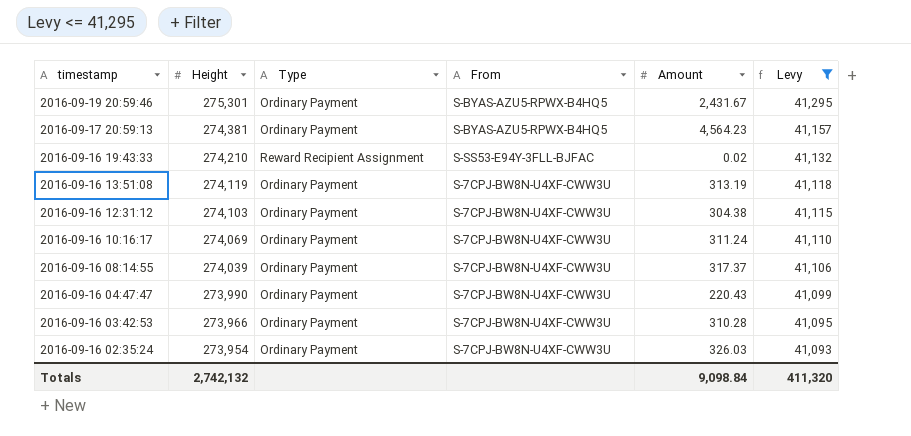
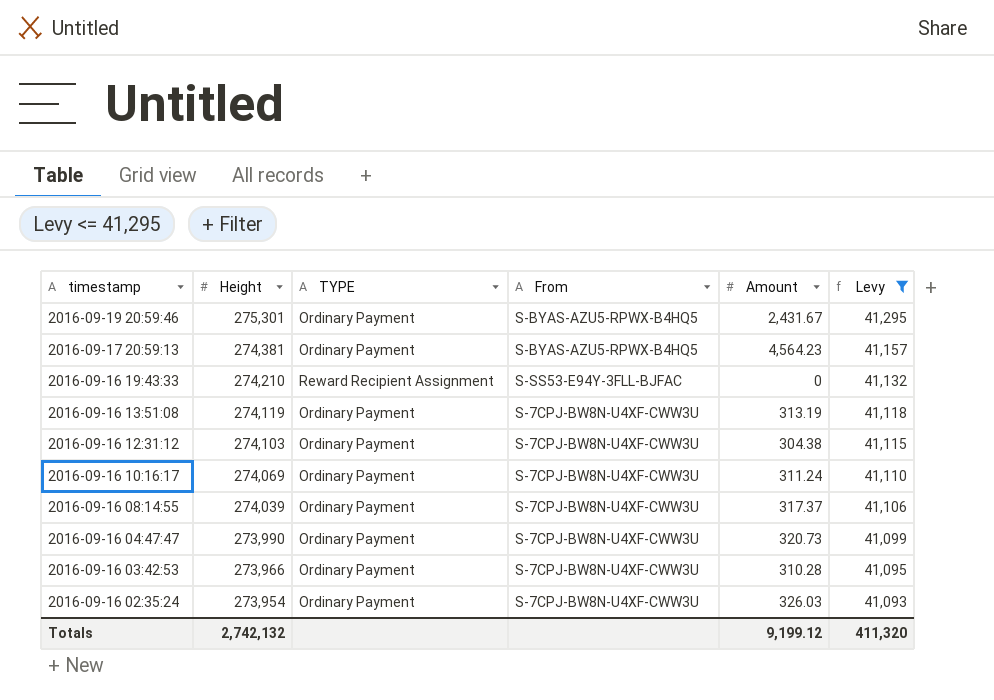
column name: Type -> TYPE
2016-09-16 19:43:33 | Amount: 0.02 -> 0
2016-09-16 04:47:47 | Amount: 220.43 -> 320.73
Totals | Amount: 9,098.84 -> 9,199.12

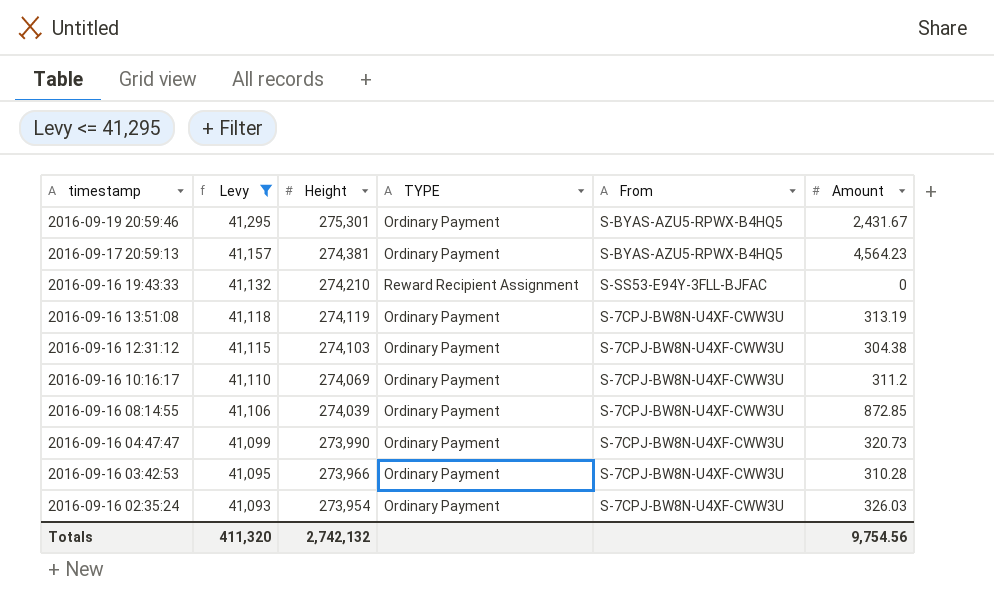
column Levy | position: 6 -> 2
2016-09-16 10:16:17 | Amount: 311.24 -> 311.2
2016-09-16 08:14:55 | Amount: 317.37 -> 872.85
Totals | Amount: 9,199.12 -> 9,754.56

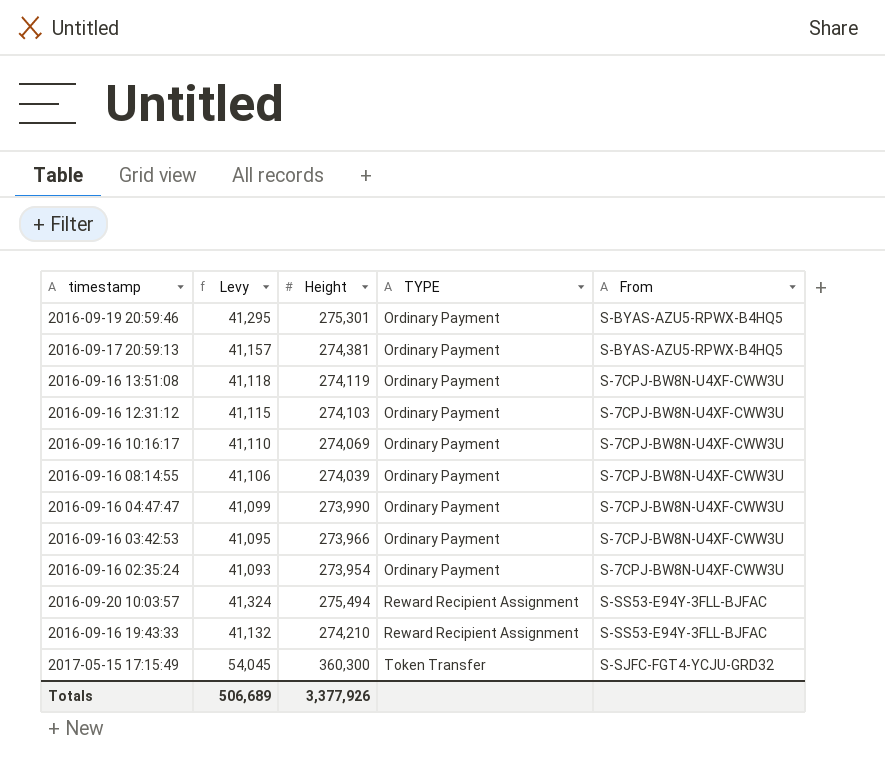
filter: Levy <= 41,295 -> none
row order: timestamp descending -> TYPE ascending
column Amount | position: 6 -> none
Totals | Levy: 411,320 -> 506,689
Totals | Height: 2,742,132 -> 3,377,926

